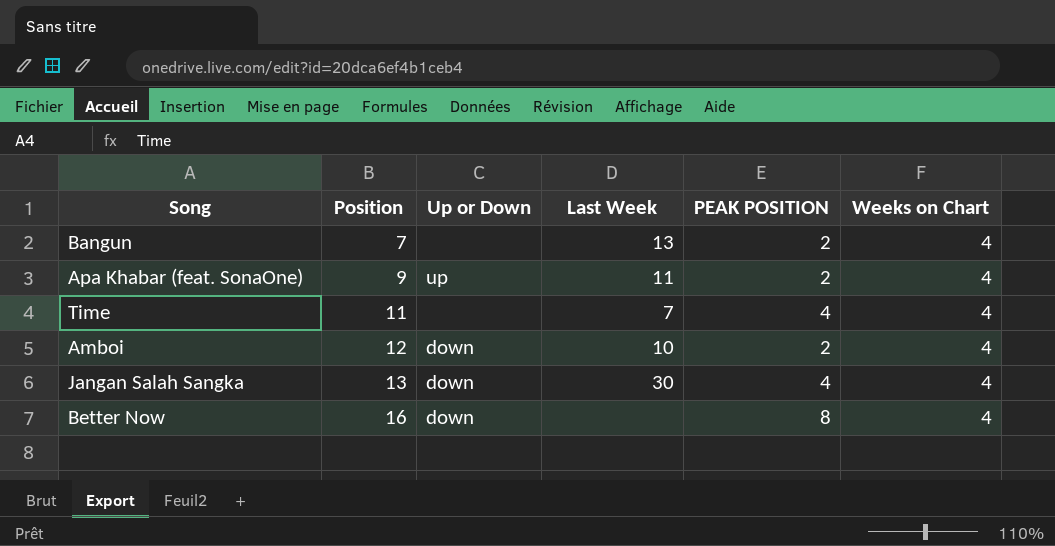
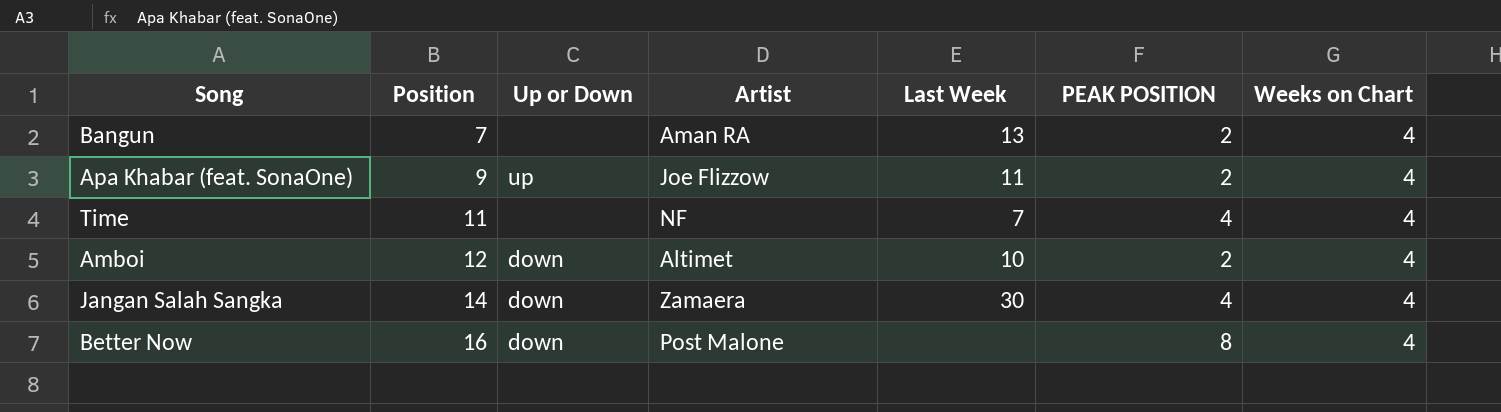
column Artist | position: none -> 4
Jangan Salah Sangka | Position: 13 -> 14

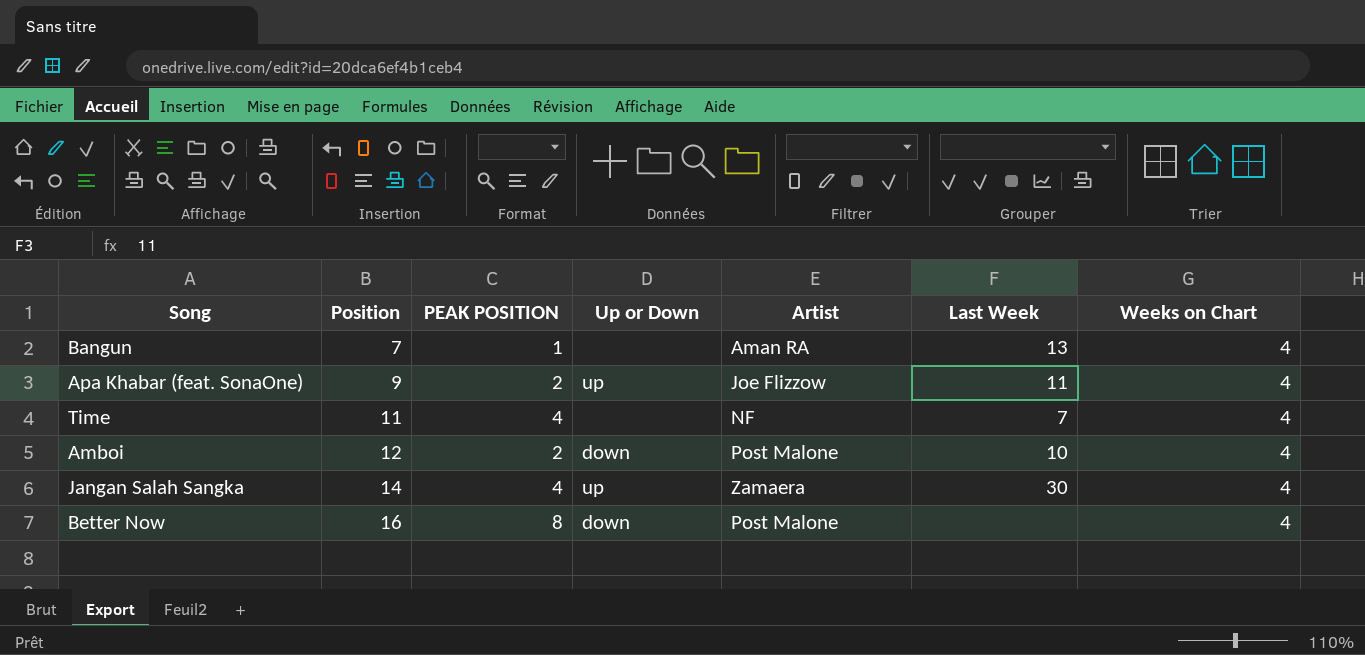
column PEAK POSITION | position: 6 -> 3
Bangun | PEAK POSITION: 2 -> 1
Amboi | Artist: Altimet -> Post Malone
Jangan Salah Sangka | Up or Down: down -> up

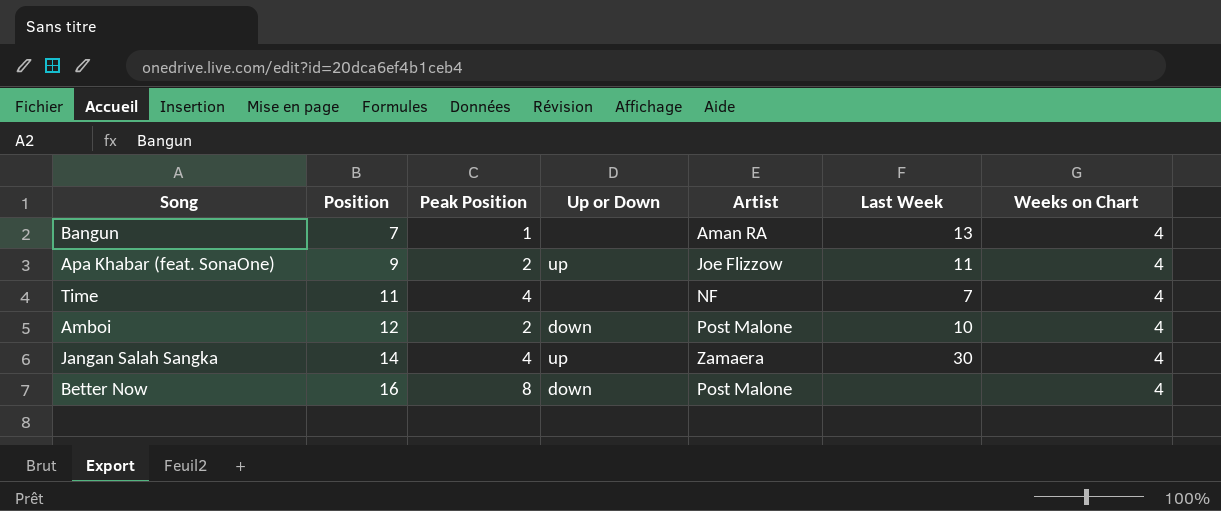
column name: PEAK POSITION -> Peak Position

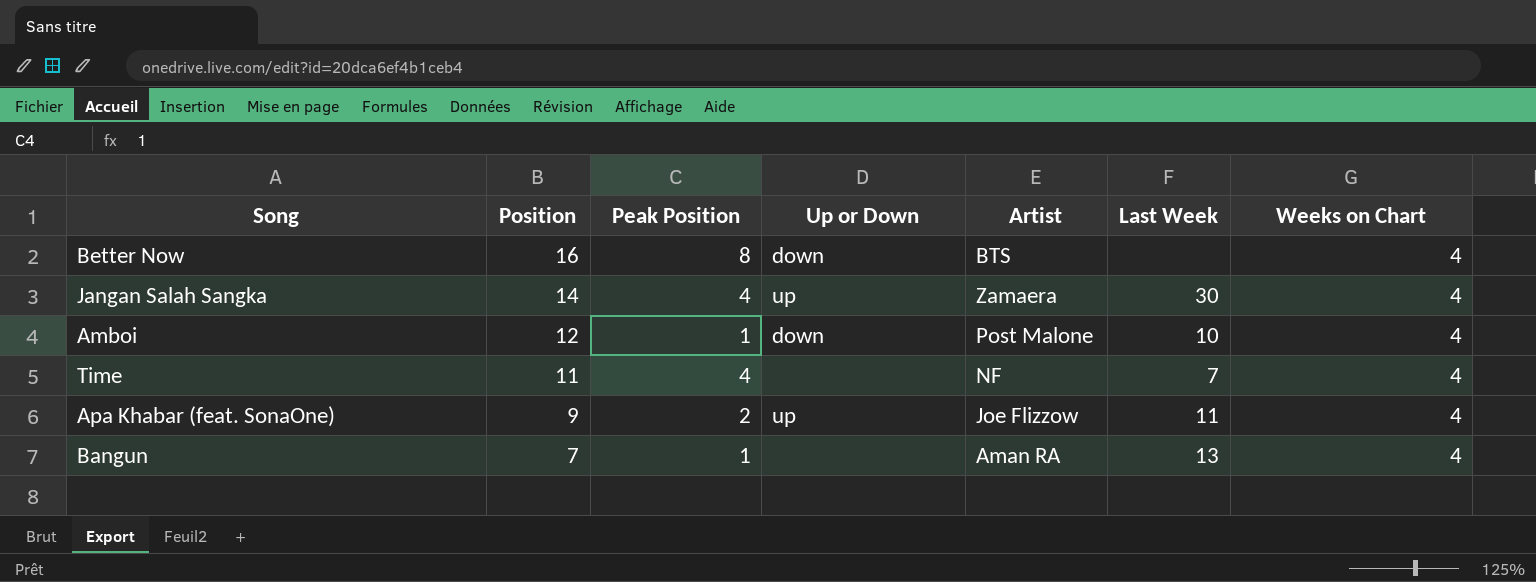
row order: Position ascending -> Position descending
Better Now | Artist: Post Malone -> BTS
Amboi | Peak Position: 2 -> 1

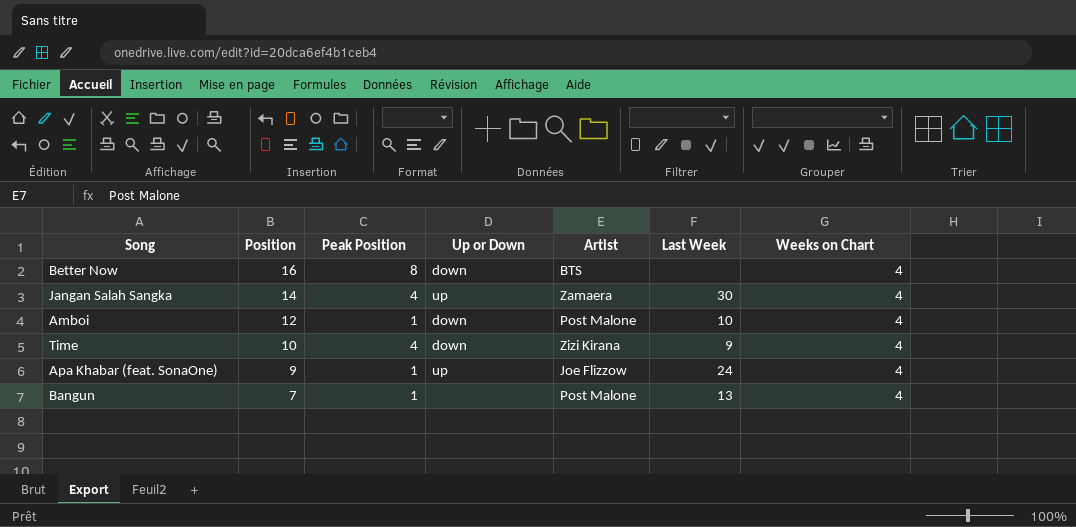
Time | Position: 11 -> 10
Time | Up or Down: none -> down
Time | Artist: NF -> Zizi Kirana
Time | Last Week: 7 -> 9
Apa Khabar (feat. SonaOne) | Peak Position: 2 -> 1
Apa Khabar (feat. SonaOne) | Last Week: 11 -> 24
Bangun | Artist: Aman RA -> Post Malone

